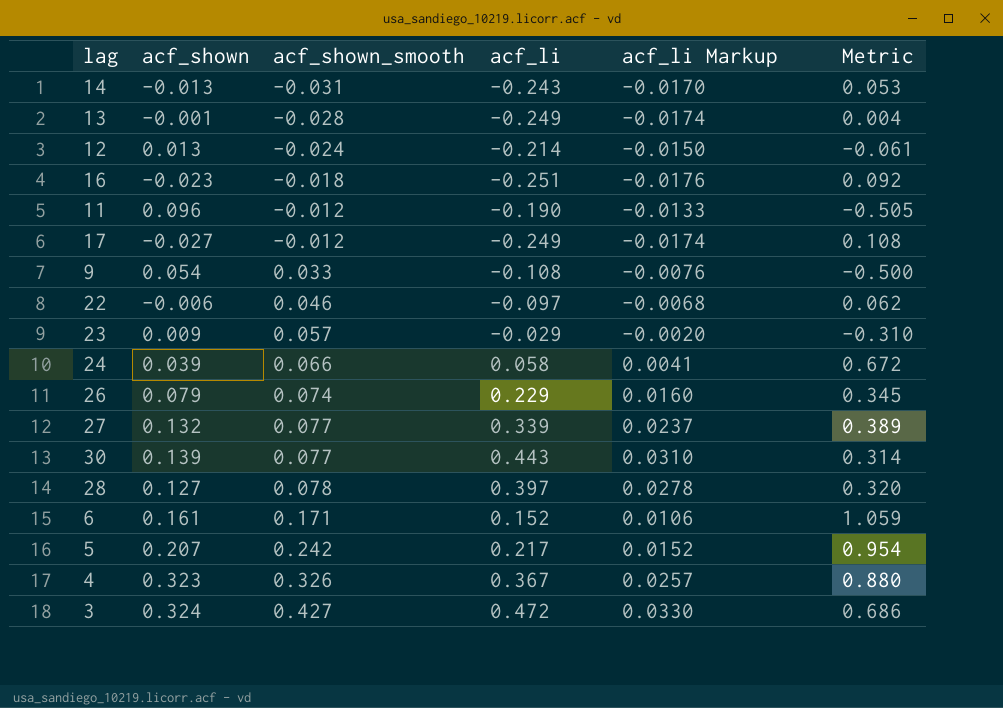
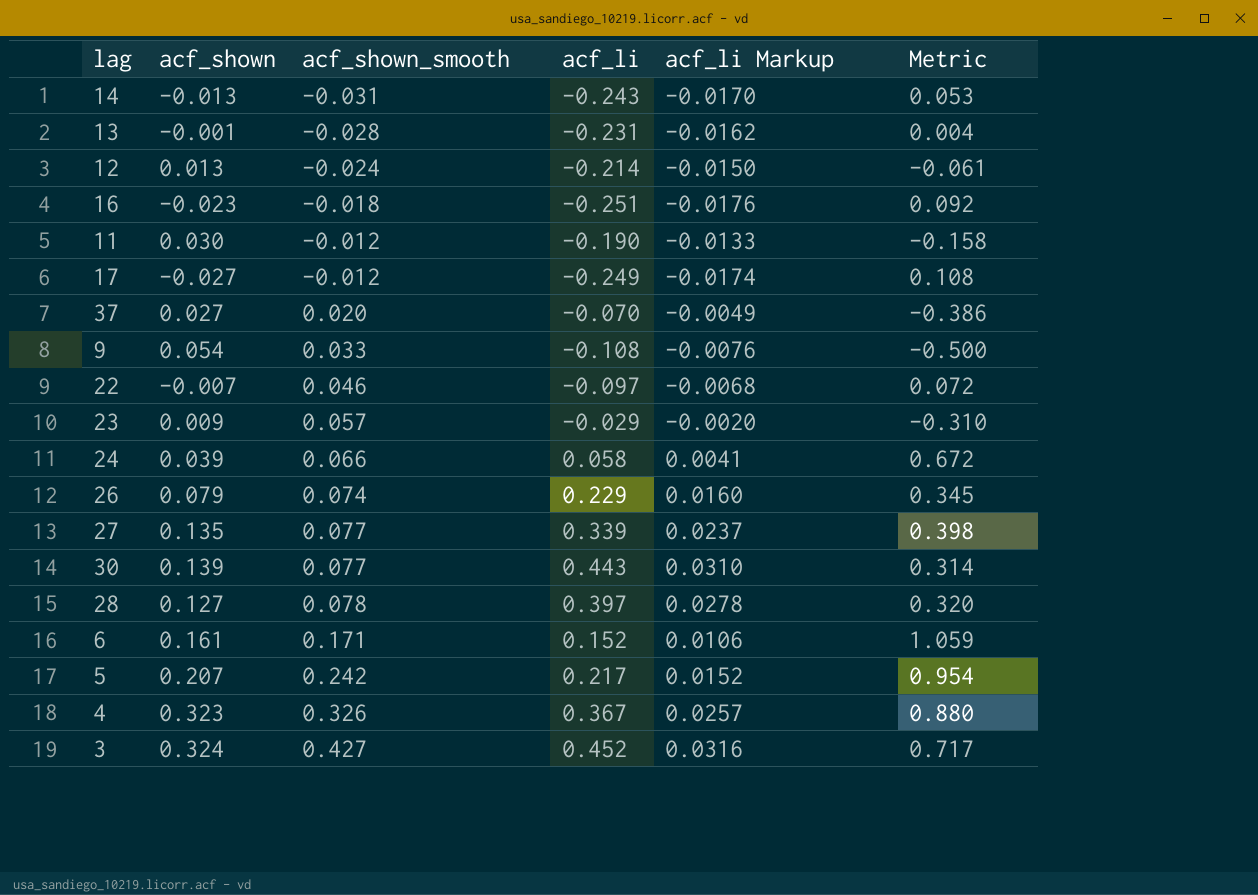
13 | acf_li: -0.249 -> -0.231
13 | acf_li Markup: -0.0174 -> -0.0162
11 | acf_shown: 0.096 -> 0.030
11 | Metric: -0.505 -> -0.158
row 37: none -> 0.027 | 0.020 | -0.070 | -0.0049 | -0.386
22 | acf_shown: -0.006 -> -0.007
22 | Metric: 0.062 -> 0.072
27 | acf_shown: 0.132 -> 0.135
27 | Metric: 0.389 -> 0.398
3 | acf_li: 0.472 -> 0.452
3 | acf_li Markup: 0.0330 -> 0.0316
3 | Metric: 0.686 -> 0.717

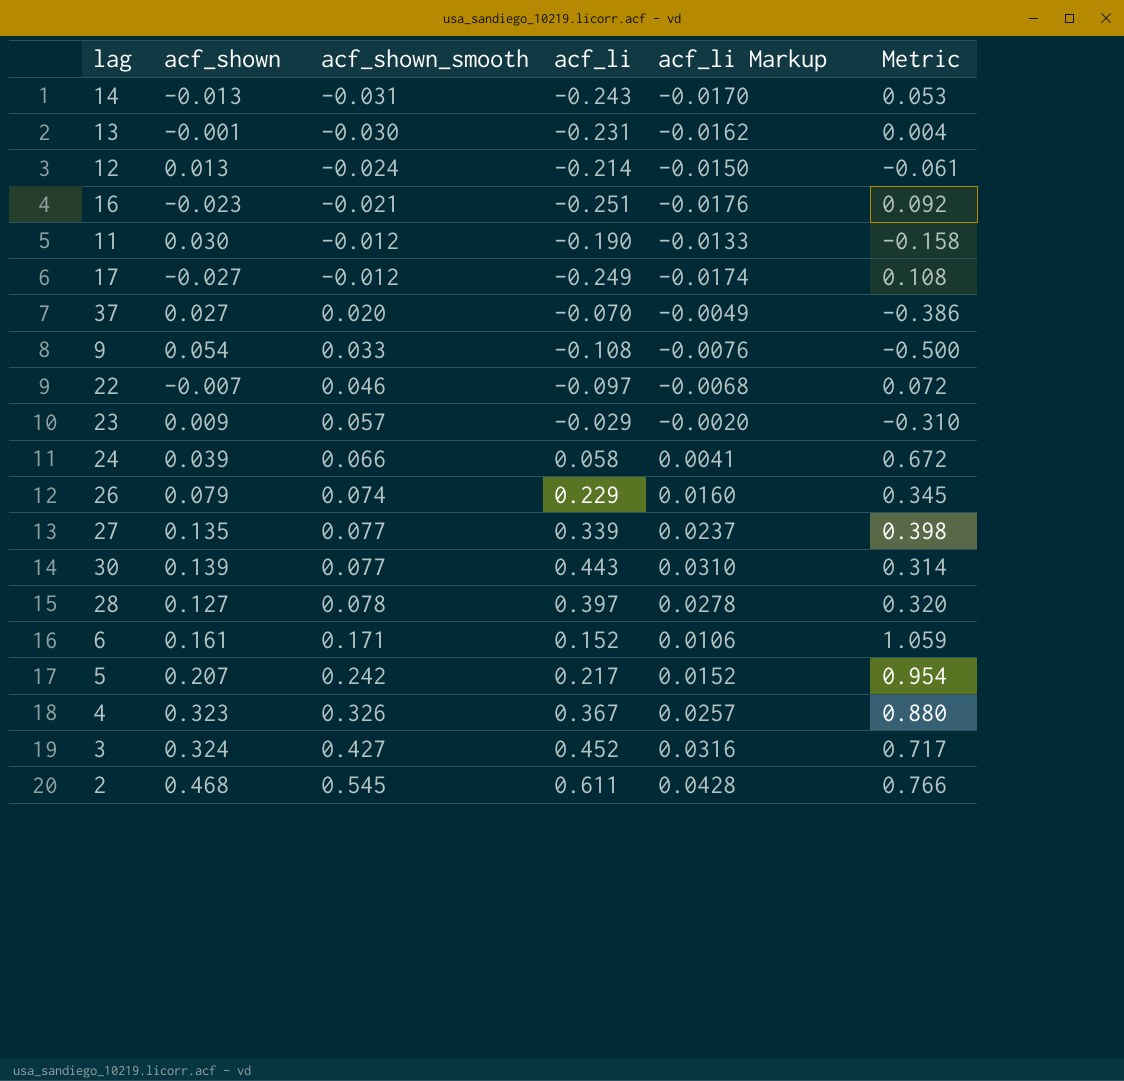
13 | acf_shown_smooth: -0.028 -> -0.030
16 | acf_shown_smooth: -0.018 -> -0.021
row 2: none -> 0.468 | 0.545 | 0.611 | 0.0428 | 0.766

